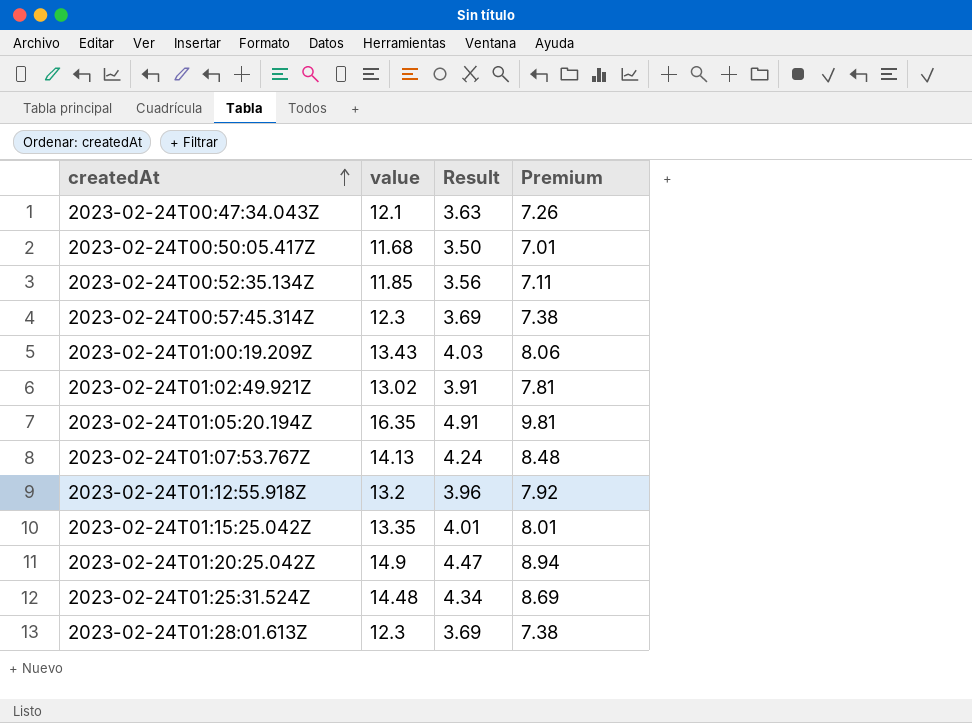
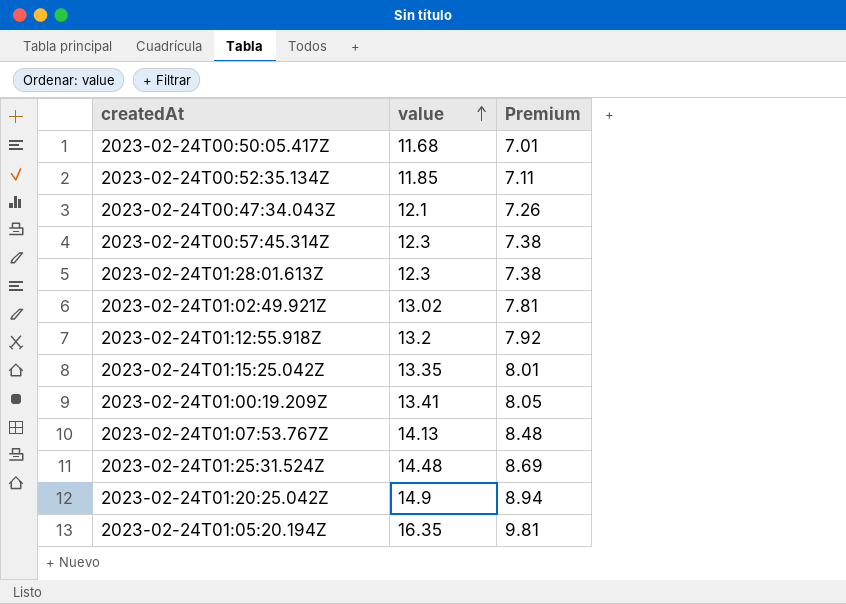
row order: createdAt ascending -> value ascending
column Result | formula: [value] * 0.3 -> none
2023-02-24T01:00:19.209Z | value: 13.43 -> 13.41
2023-02-24T01:00:19.209Z | Premium: 8.06 -> 8.05

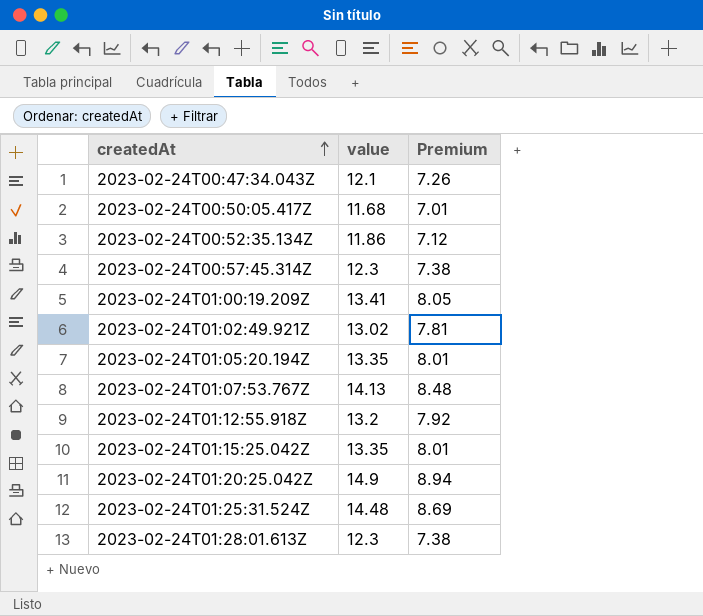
row order: value ascending -> createdAt ascending
2023-02-24T00:52:35.134Z | value: 11.85 -> 11.86
2023-02-24T00:52:35.134Z | Premium: 7.11 -> 7.12
2023-02-24T01:05:20.194Z | value: 16.35 -> 13.35
2023-02-24T01:05:20.194Z | Premium: 9.81 -> 8.01

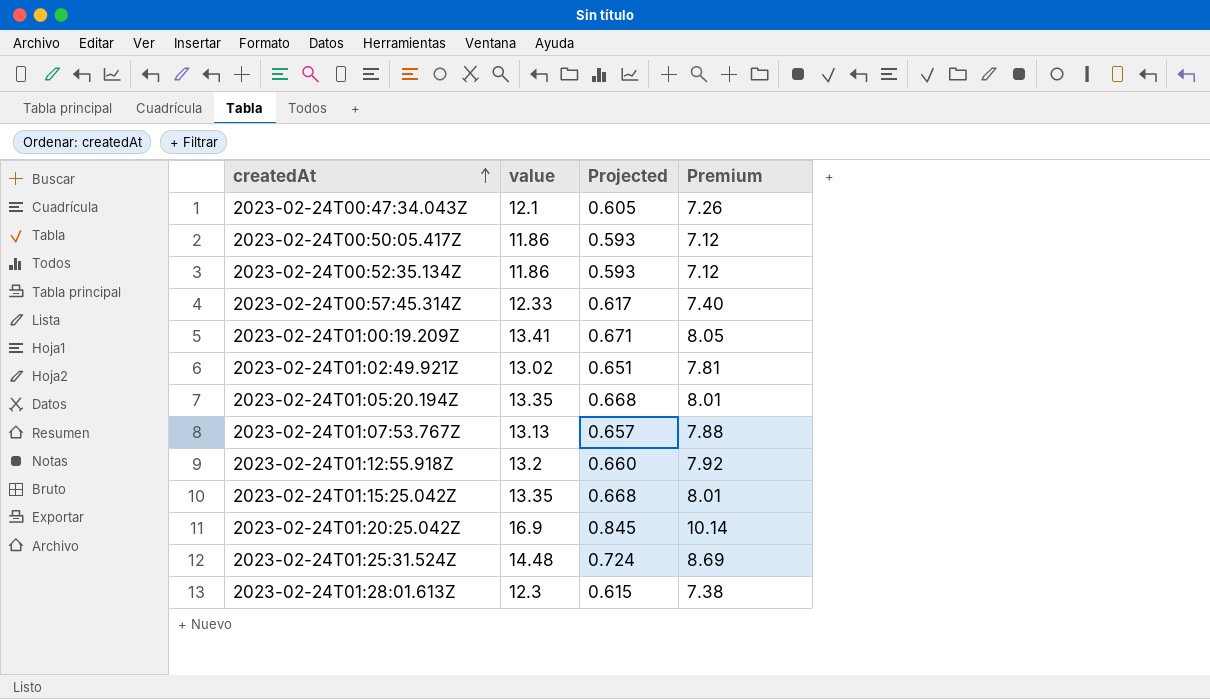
column Projected | formula: none -> [value] * 0.05
2023-02-24T00:50:05.417Z | value: 11.68 -> 11.86
2023-02-24T00:50:05.417Z | Premium: 7.01 -> 7.12
2023-02-24T00:57:45.314Z | value: 12.3 -> 12.33
2023-02-24T00:57:45.314Z | Premium: 7.38 -> 7.40
2023-02-24T01:07:53.767Z | value: 14.13 -> 13.13
2023-02-24T01:07:53.767Z | Premium: 8.48 -> 7.88
2023-02-24T01:20:25.042Z | value: 14.9 -> 16.9
2023-02-24T01:20:25.042Z | Premium: 8.94 -> 10.14

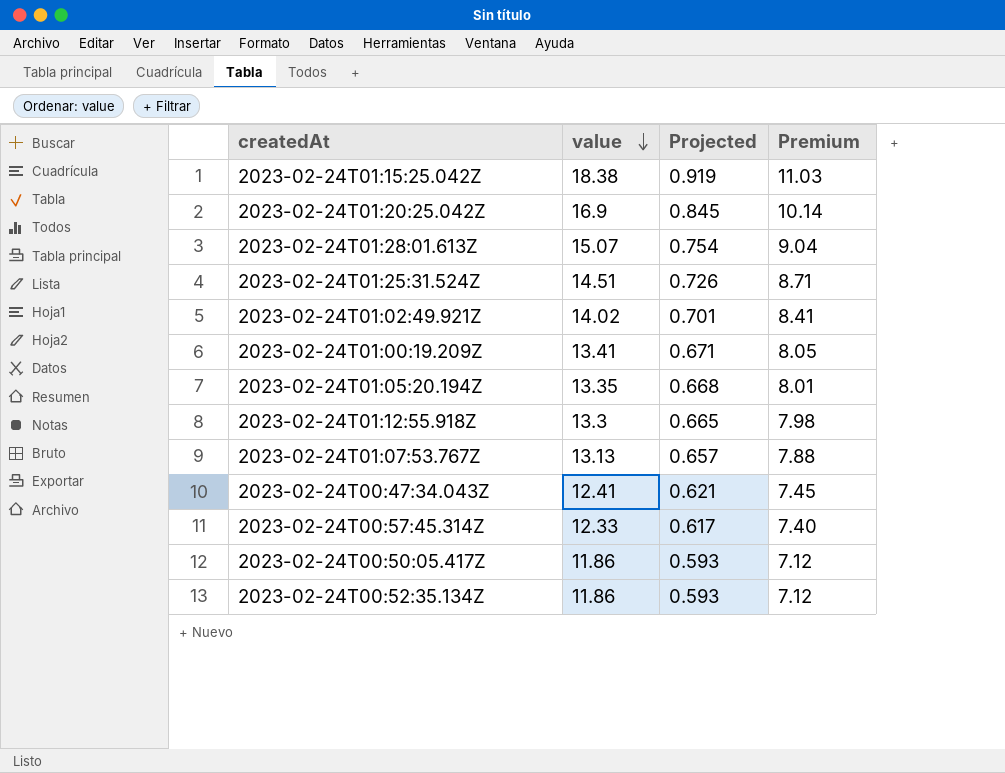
row order: createdAt ascending -> value descending
2023-02-24T01:15:25.042Z | value: 13.35 -> 18.38
2023-02-24T01:15:25.042Z | Projected: 0.668 -> 0.919
2023-02-24T01:15:25.042Z | Premium: 8.01 -> 11.03
2023-02-24T01:28:01.613Z | value: 12.3 -> 15.07
2023-02-24T01:28:01.613Z | Projected: 0.615 -> 0.754
2023-02-24T01:28:01.613Z | Premium: 7.38 -> 9.04
2023-02-24T01:25:31.524Z | value: 14.48 -> 14.51
2023-02-24T01:25:31.524Z | Projected: 0.724 -> 0.726
2023-02-24T01:25:31.524Z | Premium: 8.69 -> 8.71
2023-02-24T01:02:49.921Z | value: 13.02 -> 14.02
2023-02-24T01:02:49.921Z | Projected: 0.651 -> 0.701
2023-02-24T01:02:49.921Z | Premium: 7.81 -> 8.41
2023-02-24T01:12:55.918Z | value: 13.2 -> 13.3
2023-02-24T01:12:55.918Z | Projected: 0.660 -> 0.665
2023-02-24T01:12:55.918Z | Premium: 7.92 -> 7.98
2023-02-24T00:47:34.043Z | value: 12.1 -> 12.41
2023-02-24T00:47:34.043Z | Projected: 0.605 -> 0.621
2023-02-24T00:47:34.043Z | Premium: 7.26 -> 7.45

